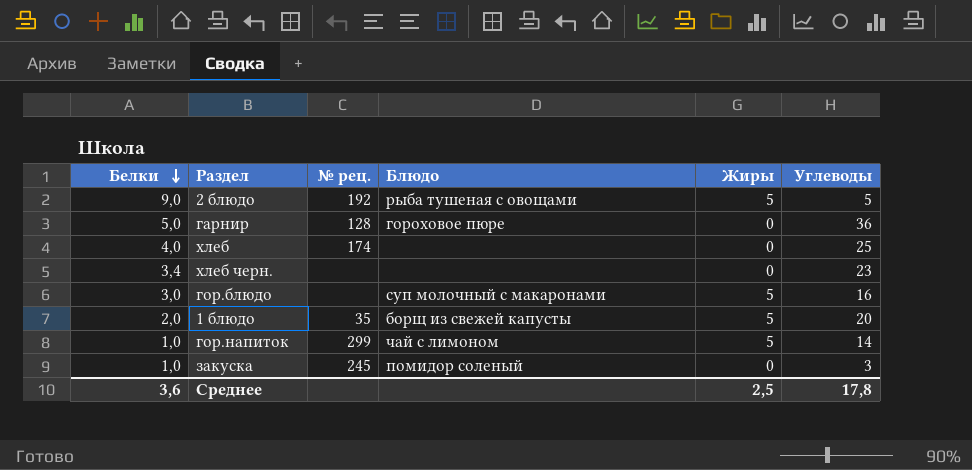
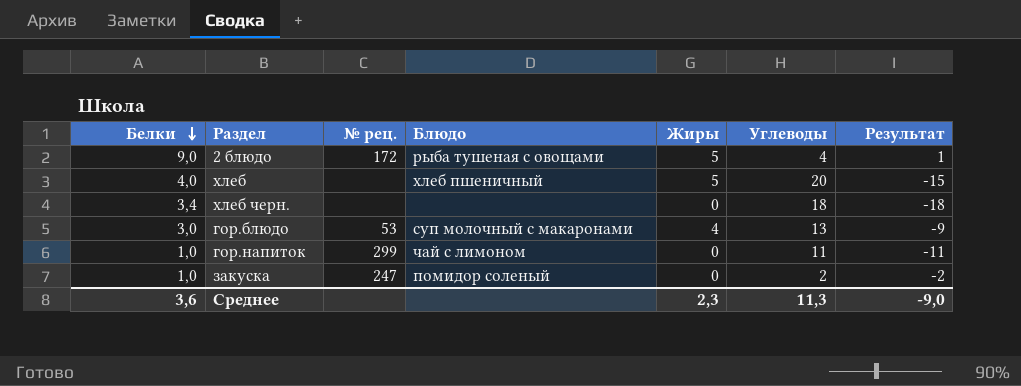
column Результат | formula: none -> [Жиры] - [Углеводы]
row гарнир: 5,0 | 128 | гороховое пюре | 0 | 36 -> none
row 1 блюдо: 2,0 | 35 | борщ из свежей капусты | 5 | 20 -> none
2 блюдо | № рец.: 192 -> 172
2 блюдо | Углеводы: 5 -> 4
хлеб | № рец.: 174 -> none
хлеб | Блюдо: none -> хлеб пшеничный
хлеб | Жиры: 0 -> 5
хлеб | Углеводы: 25 -> 20
хлеб черн. | Углеводы: 23 -> 18
гор.блюдо | № рец.: none -> 53
гор.блюдо | Жиры: 5 -> 4
гор.блюдо | Углеводы: 16 -> 13
гор.напиток | Жиры: 5 -> 0
гор.напиток | Углеводы: 14 -> 11
закуска | № рец.: 245 -> 247
закуска | Углеводы: 3 -> 2
Среднее | Жиры: 2,5 -> 2,3
Среднее | Углеводы: 17,8 -> 11,3

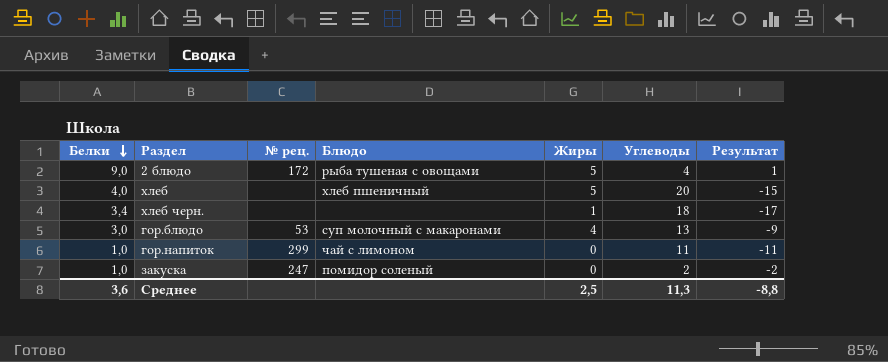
хлеб черн. | Жиры: 0 -> 1
хлеб черн. | Результат: -18 -> -17
Среднее | Жиры: 2,3 -> 2,5
Среднее | Результат: -9,0 -> -8,8

